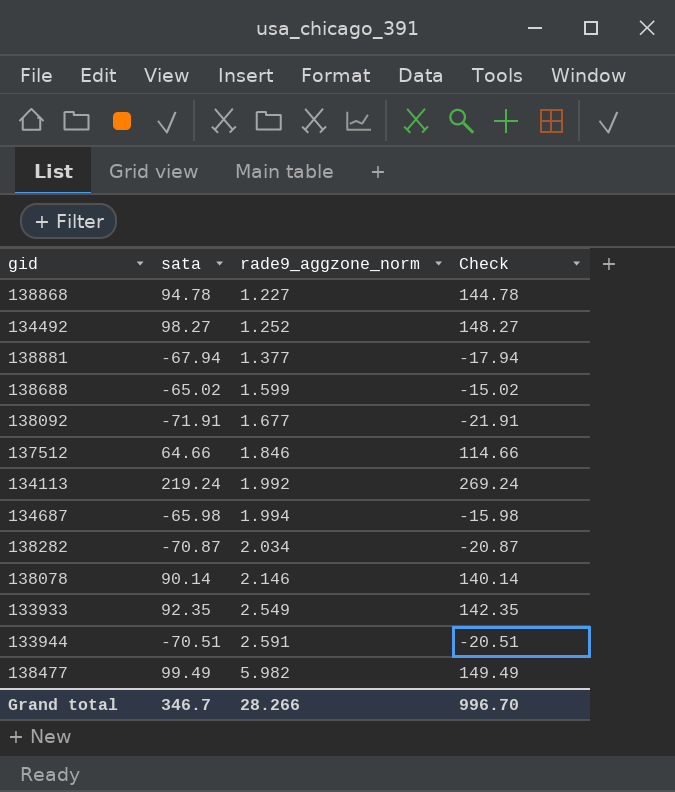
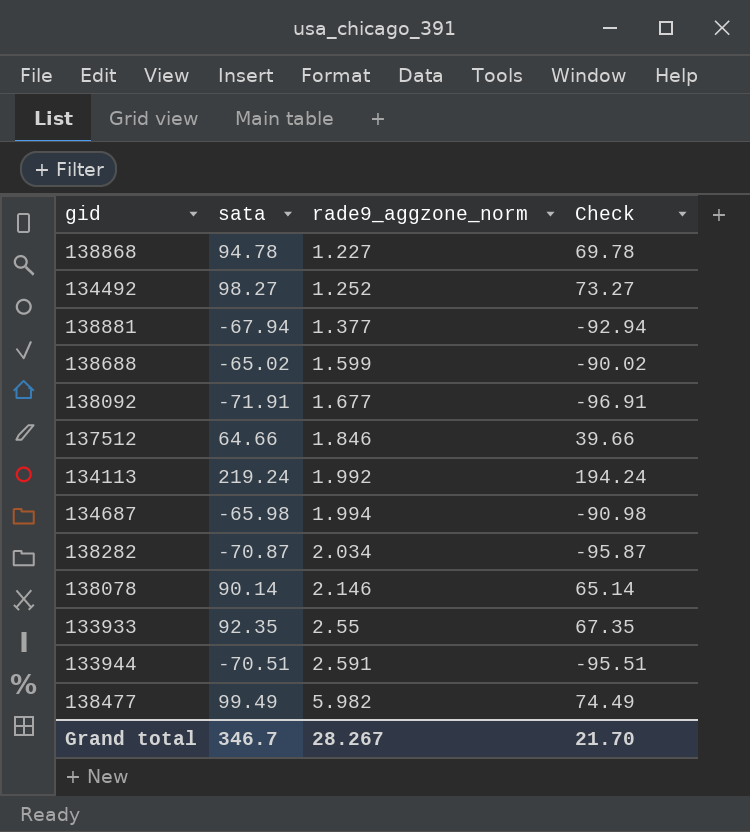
column Check | formula: [sata] + 50 -> [sata] - 25
133933 | rade9_aggzone_norm: 2.549 -> 2.55
Grand total | rade9_aggzone_norm: 28.266 -> 28.267
Grand total | Check: 996.70 -> 21.70

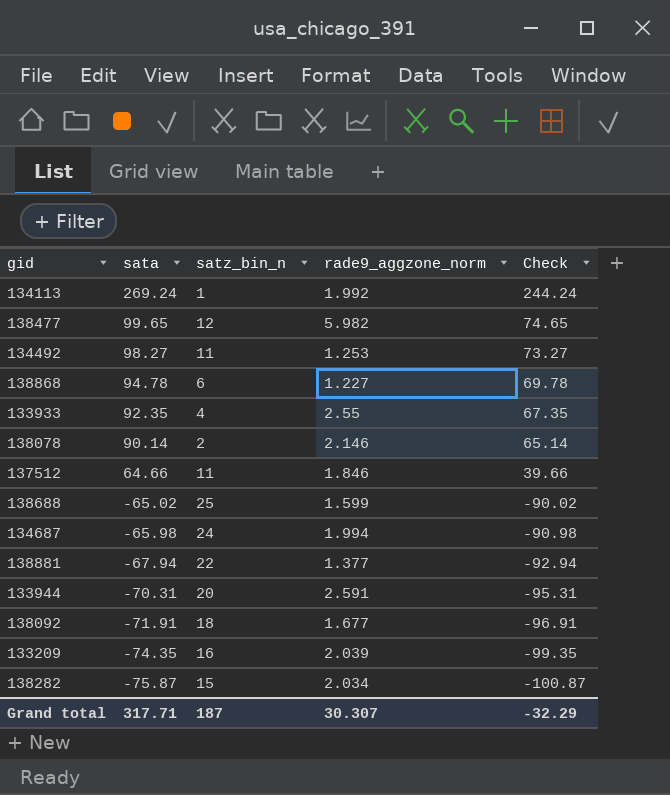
row order: rade9_aggzone_norm ascending -> sata descending
column satz_bin_n | position: none -> 3
134113 | sata: 219.24 -> 269.24
134113 | Check: 194.24 -> 244.24
138477 | sata: 99.49 -> 99.65
138477 | Check: 74.49 -> 74.65
134492 | rade9_aggzone_norm: 1.252 -> 1.253
133944 | sata: -70.51 -> -70.31
133944 | Check: -95.51 -> -95.31
row 133209: none -> -74.35 | 16 | 2.039 | -99.35
138282 | sata: -70.87 -> -75.87
138282 | Check: -95.87 -> -100.87
Grand total | sata: 346.7 -> 317.71
Grand total | rade9_aggzone_norm: 28.267 -> 30.307
Grand total | Check: 21.70 -> -32.29

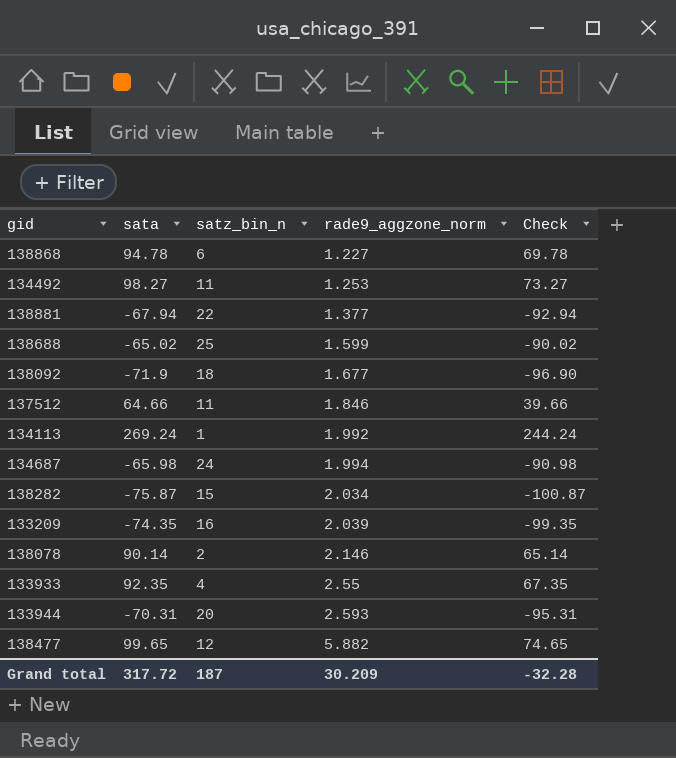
row order: sata descending -> rade9_aggzone_norm ascending
138092 | sata: -71.91 -> -71.9
138092 | Check: -96.91 -> -96.90
133944 | rade9_aggzone_norm: 2.591 -> 2.593
138477 | rade9_aggzone_norm: 5.982 -> 5.882
Grand total | sata: 317.71 -> 317.72
Grand total | rade9_aggzone_norm: 30.307 -> 30.209
Grand total | Check: -32.29 -> -32.28

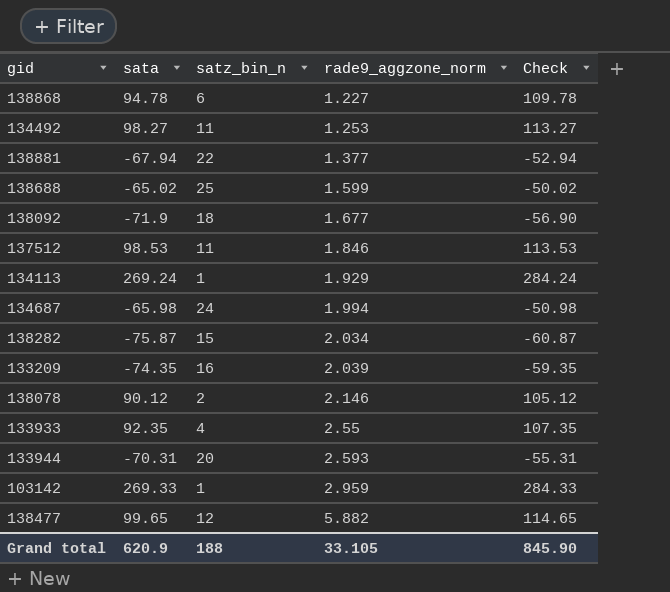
column Check | formula: [sata] - 25 -> [sata] + 15
137512 | sata: 64.66 -> 98.53
134113 | rade9_aggzone_norm: 1.992 -> 1.929
138078 | sata: 90.14 -> 90.12
row 103142: none -> 269.33 | 1 | 2.959 | 284.33
Grand total | sata: 317.72 -> 620.9
Grand total | satz_bin_n: 187 -> 188
Grand total | rade9_aggzone_norm: 30.209 -> 33.105
Grand total | Check: -32.28 -> 845.90

